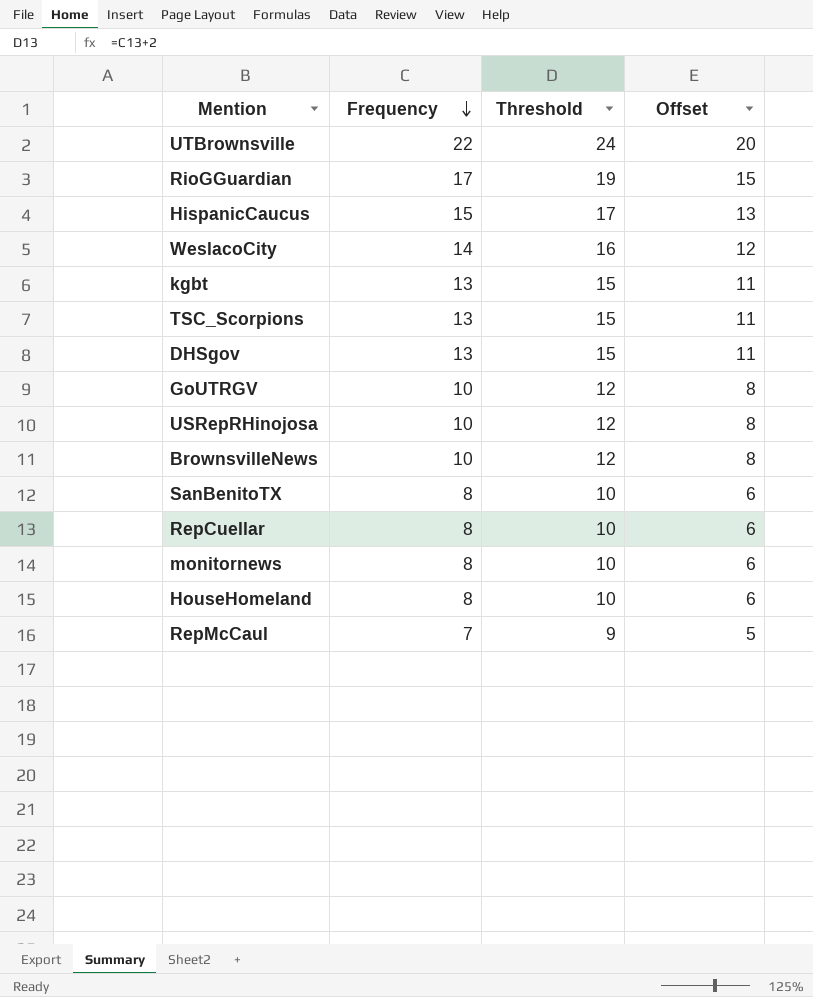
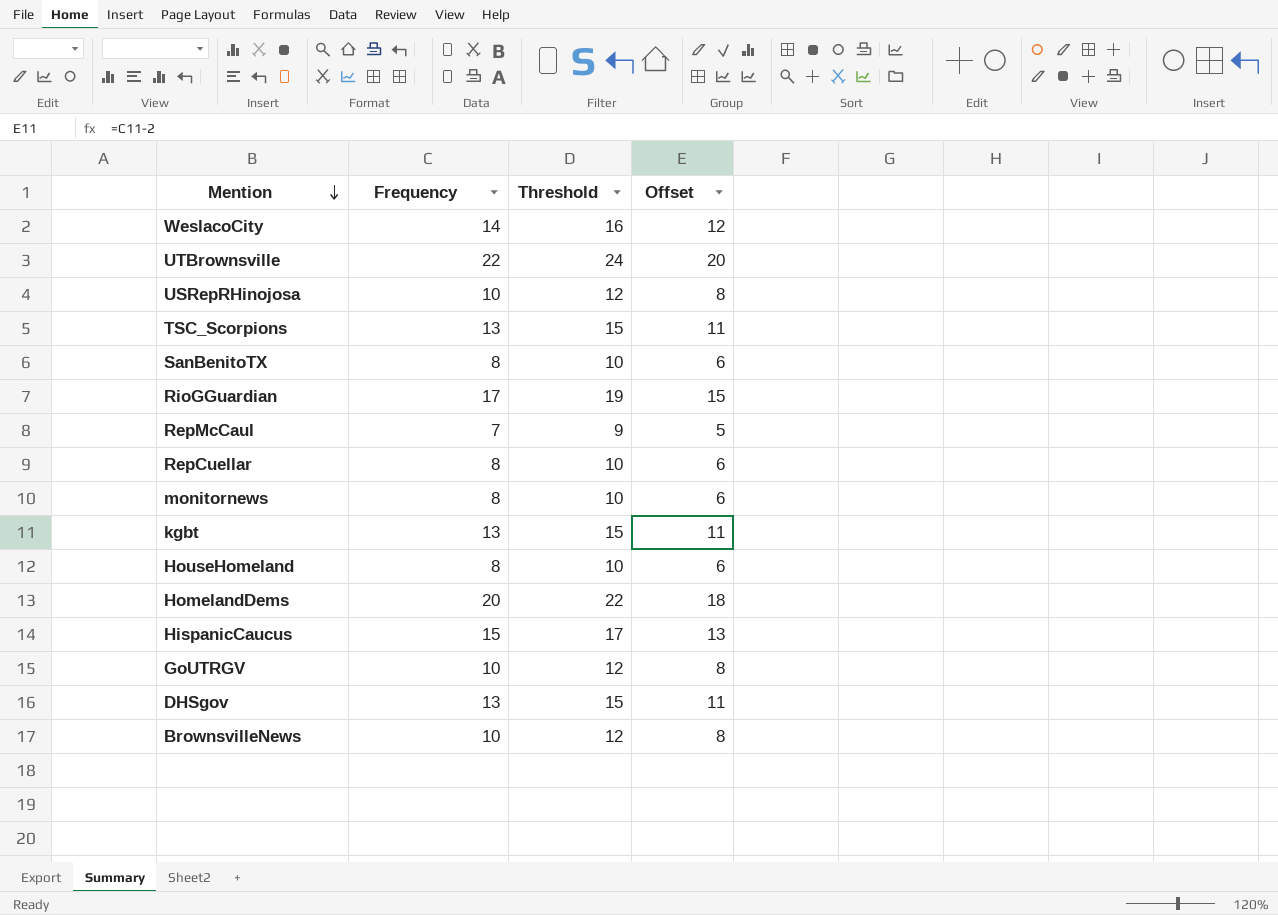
row order: Frequency descending -> Mention descending
row HomelandDems: none -> 20 | 22 | 18

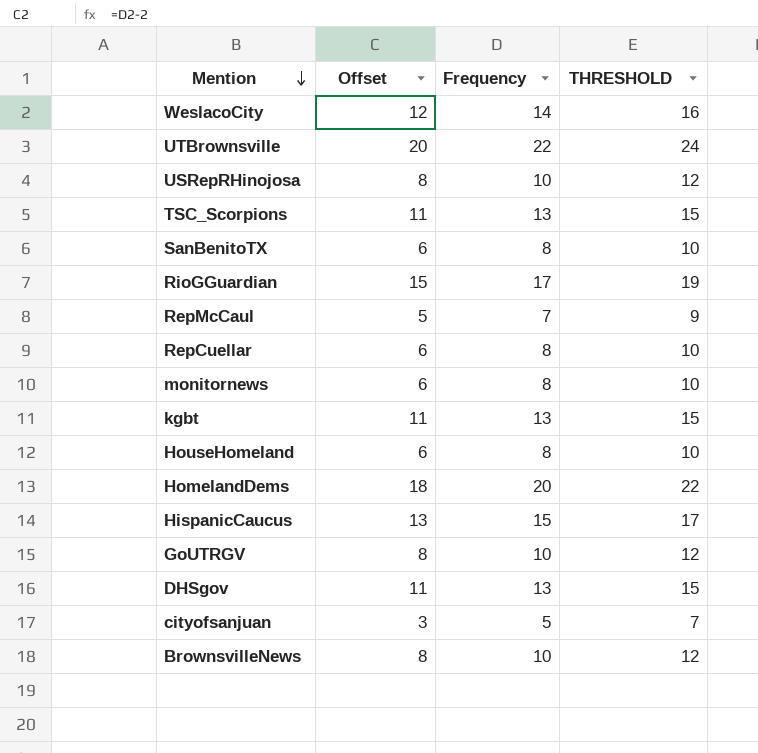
column Offset | position: 4 -> 2
column name: Threshold -> THRESHOLD
row cityofsanjuan: none -> 3 | 5 | 7

